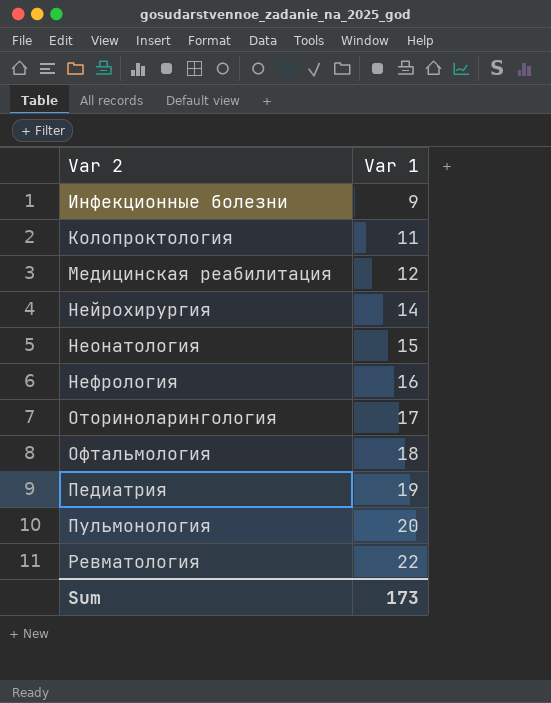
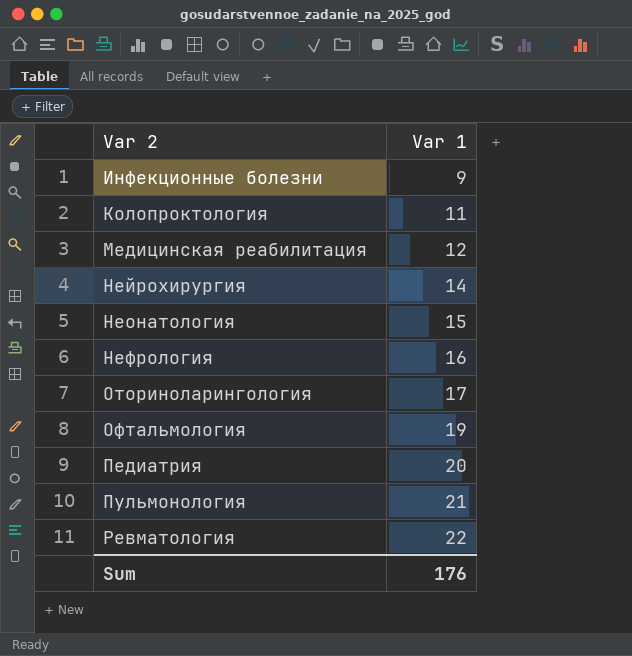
Офтальмология | Var 1: 18 -> 19
Педиатрия | Var 1: 19 -> 20
Пульмонология | Var 1: 20 -> 21
Sum | Var 1: 173 -> 176

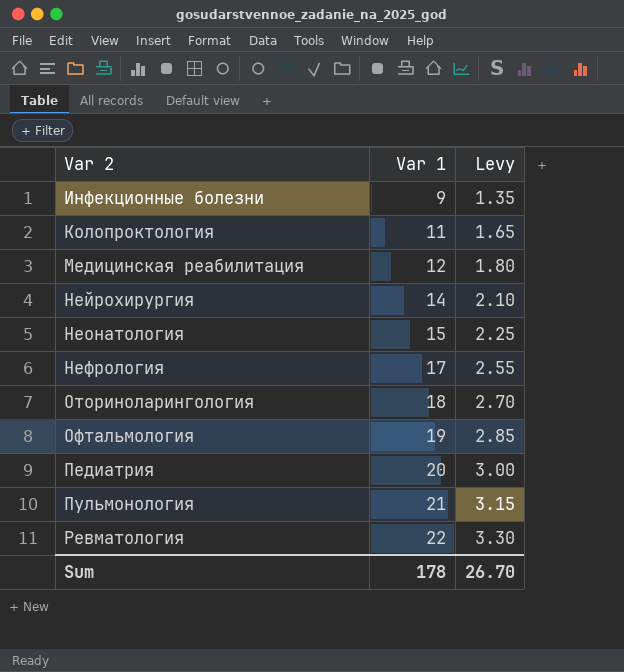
column Levy | formula: none -> [Var 1] * 0.15
Нефрология | Var 1: 16 -> 17
Оториноларингология | Var 1: 17 -> 18
Sum | Var 1: 176 -> 178

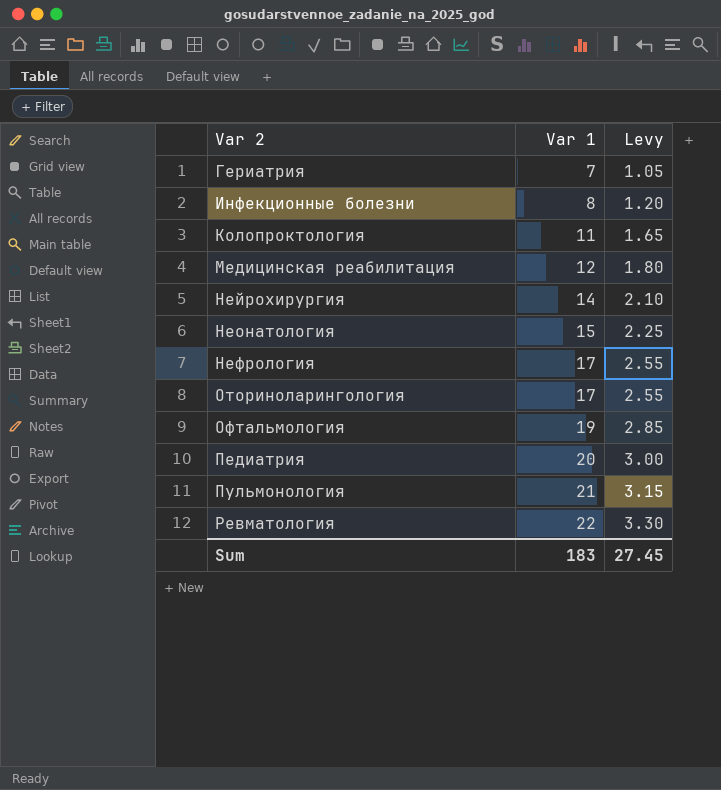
row Гериатрия: none -> 7 | 1.05
Инфекционные болезни | Var 1: 9 -> 8
Инфекционные болезни | Levy: 1.35 -> 1.20
Оториноларингология | Var 1: 18 -> 17
Оториноларингология | Levy: 2.70 -> 2.55
Sum | Var 1: 178 -> 183
Sum | Levy: 26.70 -> 27.45

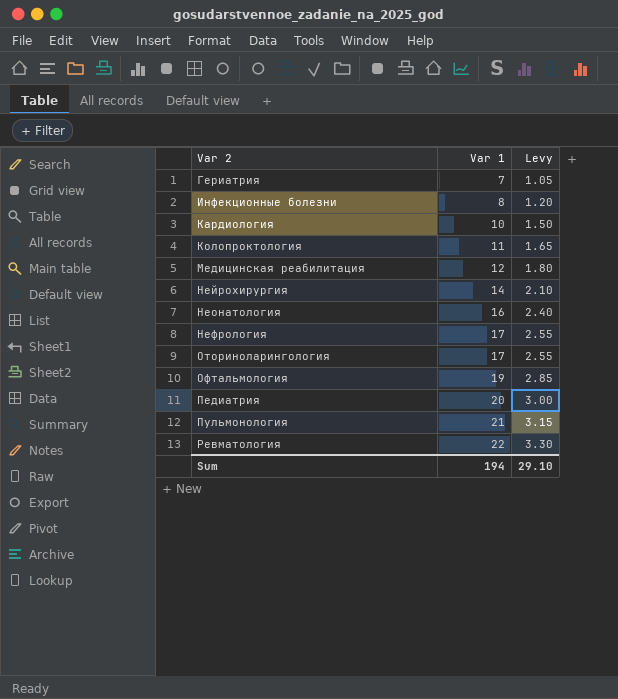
row Кардиология: none -> 10 | 1.50
Неонатология | Var 1: 15 -> 16
Неонатология | Levy: 2.25 -> 2.40
Sum | Var 1: 183 -> 194
Sum | Levy: 27.45 -> 29.10

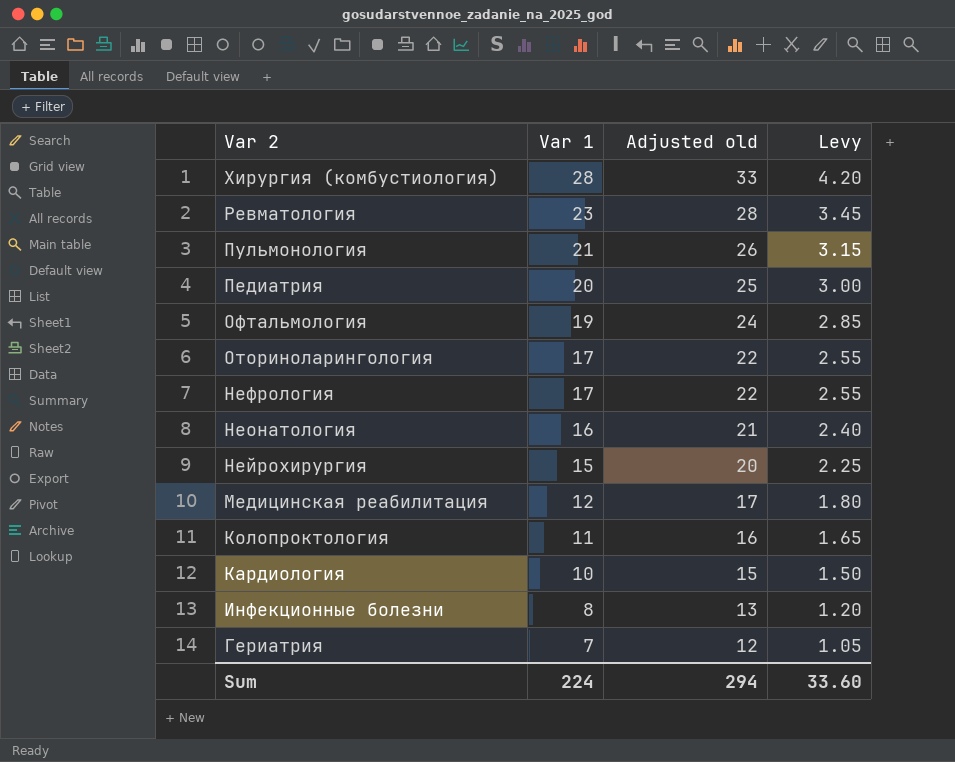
row order: Var 2 ascending -> Var 2 descending
column Adjusted old | formula: none -> [Var 1] + 5
row Хирургия (комбустиология): none -> 28 | 33 | 4.20
Ревматология | Var 1: 22 -> 23
Ревматология | Levy: 3.30 -> 3.45
Нейрохирургия | Var 1: 14 -> 15
Нейрохирургия | Levy: 2.10 -> 2.25
Sum | Var 1: 194 -> 224
Sum | Levy: 29.10 -> 33.60

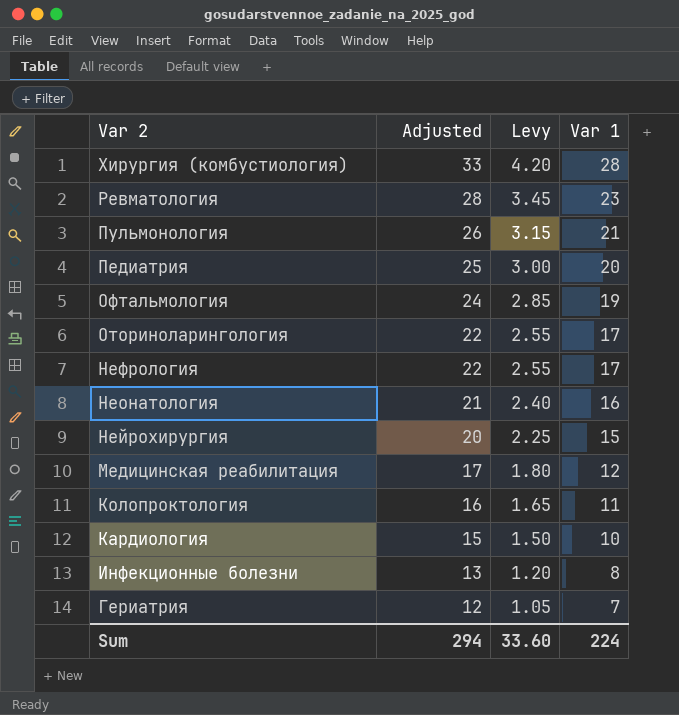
column name: Adjusted old -> Adjusted
column Var 1 | position: 2 -> 4

